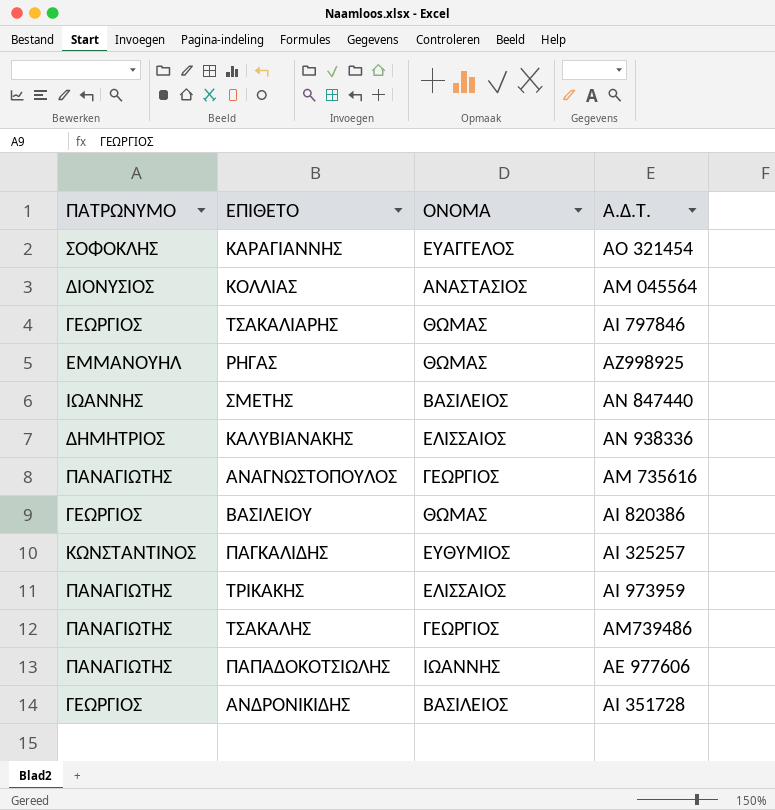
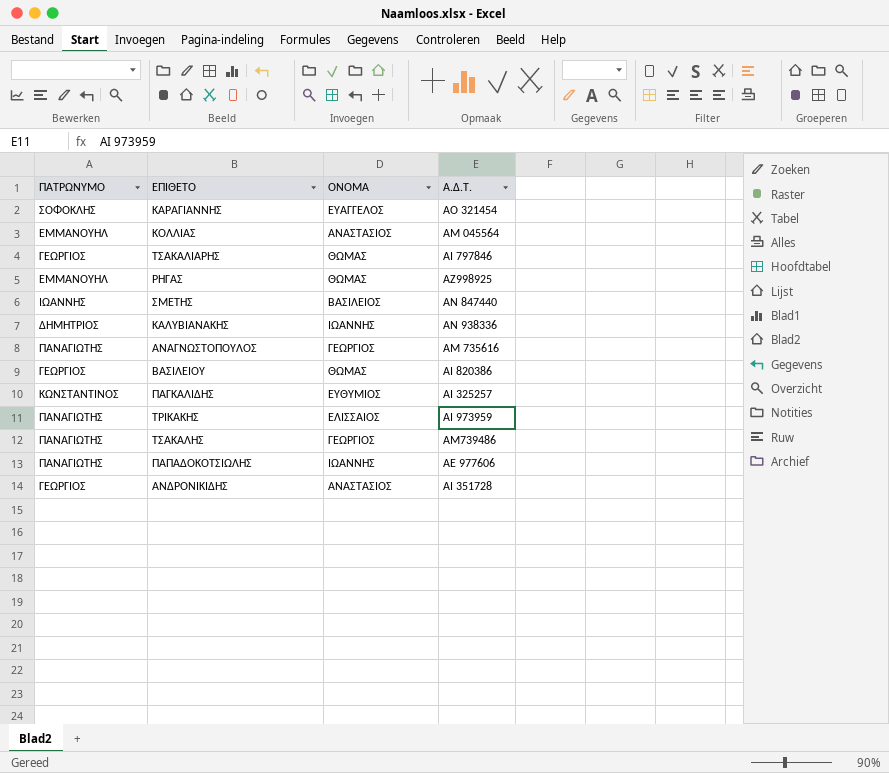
ΚΟΛΛΙΑΣ | ΠΑΤΡΩΝΥΜΟ: ΔΙΟΝΥΣΙΟΣ -> ΕΜΜΑΝΟΥΗΛ
ΚΑΛΥΒΙΑΝΑΚΗΣ | ΟΝΟΜΑ: ΕΛΙΣΣΑΙΟΣ -> ΙΩΑΝΝΗΣ
ΑΝΔΡΟΝΙΚΙΔΗΣ | ΟΝΟΜΑ: ΒΑΣΙΛΕΙΟΣ -> ΑΝΑΣΤΑΣΙΟΣ

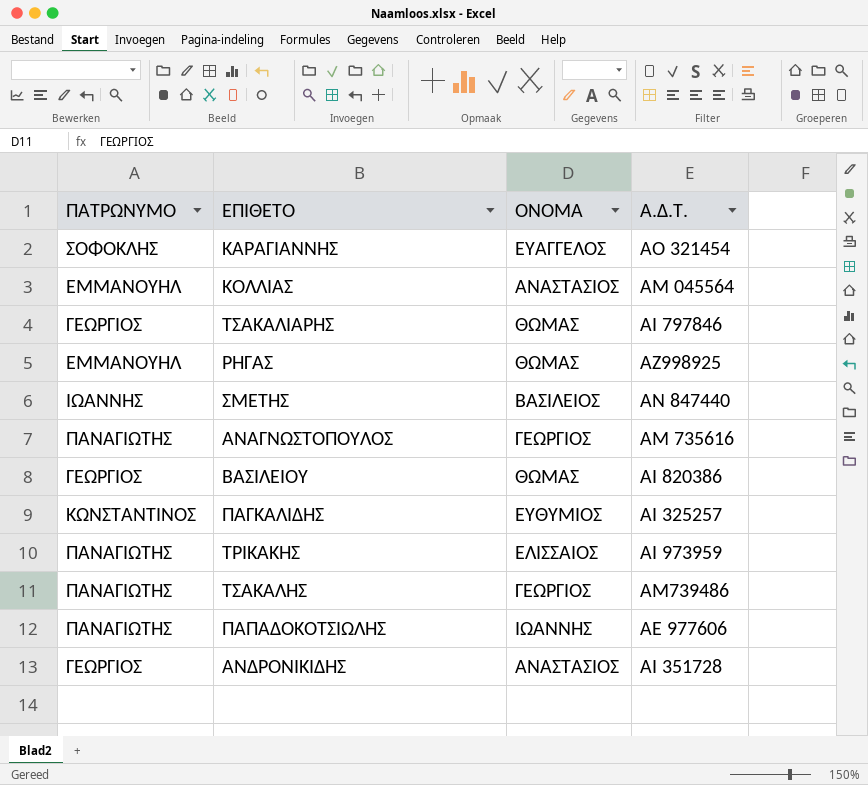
row ΚΑΛΥΒΙΑΝΑΚΗΣ: ΔΗΜΗΤΡΙΟΣ | ΙΩΑΝΝΗΣ | ΑΝ 938336 -> none

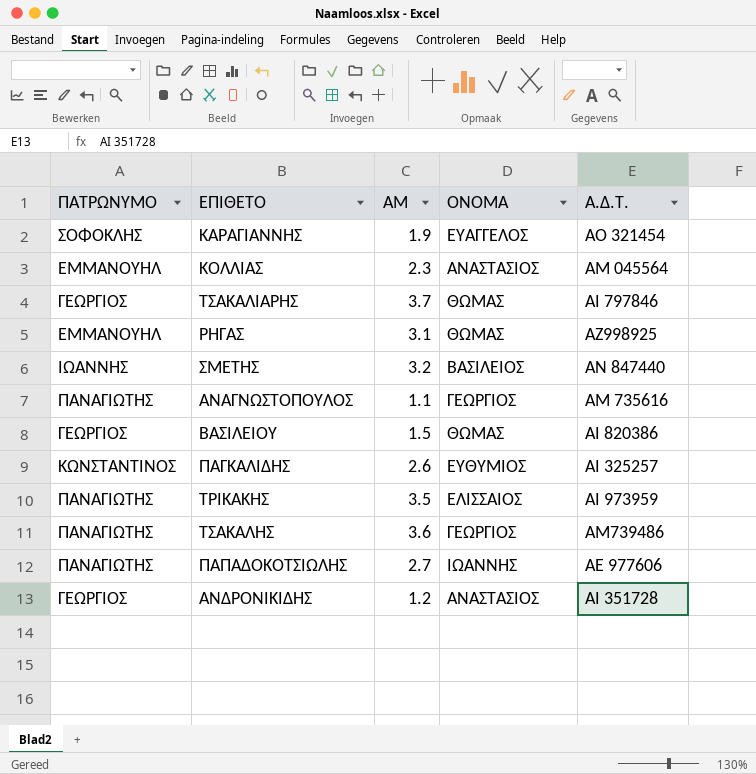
column ΑΜ | position: none -> 3

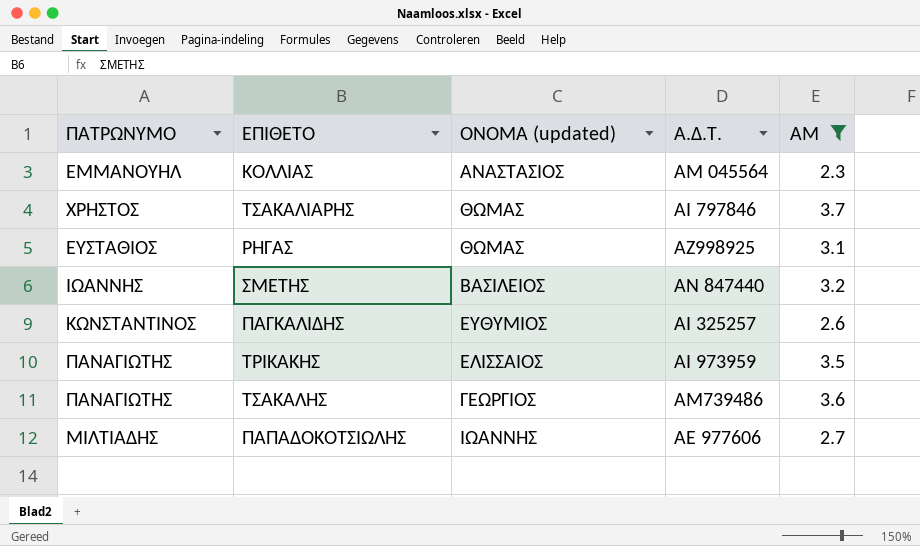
filter: none -> ΑΜ >= 2.3
column name: ΟΝΟΜΑ -> ΟΝΟΜΑ (updated)
column ΑΜ | position: 3 -> 5
ΤΣΑΚΑΛΙΑΡΗΣ | ΠΑΤΡΩΝΥΜΟ: ΓΕΩΡΓΙΟΣ -> ΧΡΗΣΤΟΣ
ΡΗΓΑΣ | ΠΑΤΡΩΝΥΜΟ: ΕΜΜΑΝΟΥΗΛ -> ΕΥΣΤΑΘΙΟΣ
ΠΑΠΑΔΟΚΟΤΣΙΩΛΗΣ | ΠΑΤΡΩΝΥΜΟ: ΠΑΝΑΓΙΩΤΗΣ -> ΜΙΛΤΙΑΔΗΣ

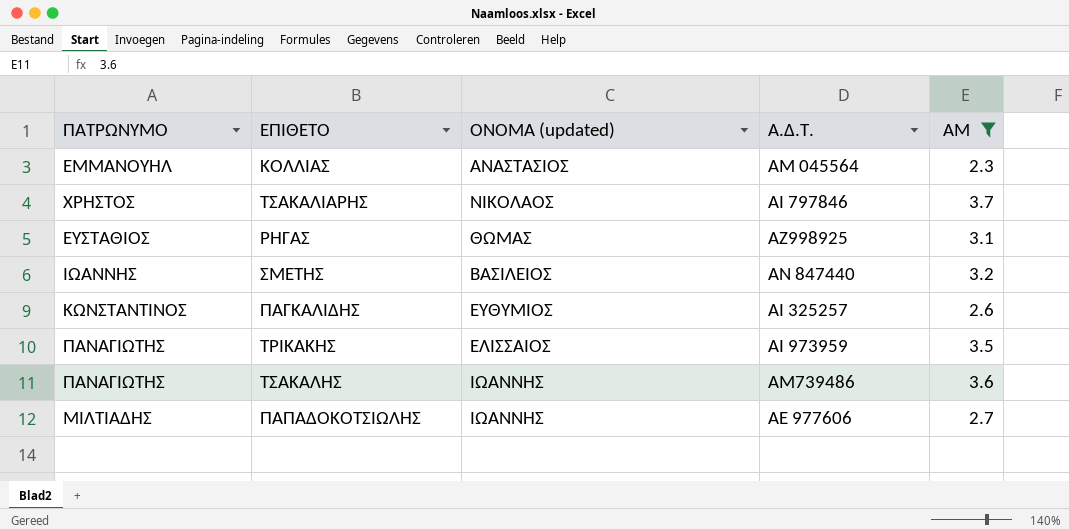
ΤΣΑΚΑΛΙΑΡΗΣ | ΟΝΟΜΑ (updated): ΘΩΜΑΣ -> ΝΙΚΟΛΑΟΣ
ΤΣΑΚΑΛΗΣ | ΟΝΟΜΑ (updated): ΓΕΩΡΓΙΟΣ -> ΙΩΑΝΝΗΣ

